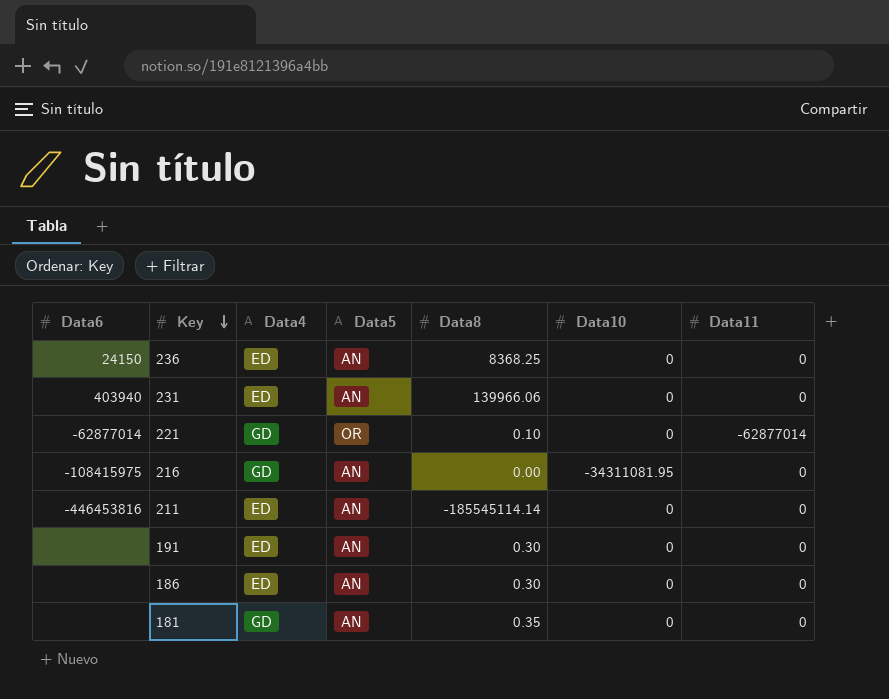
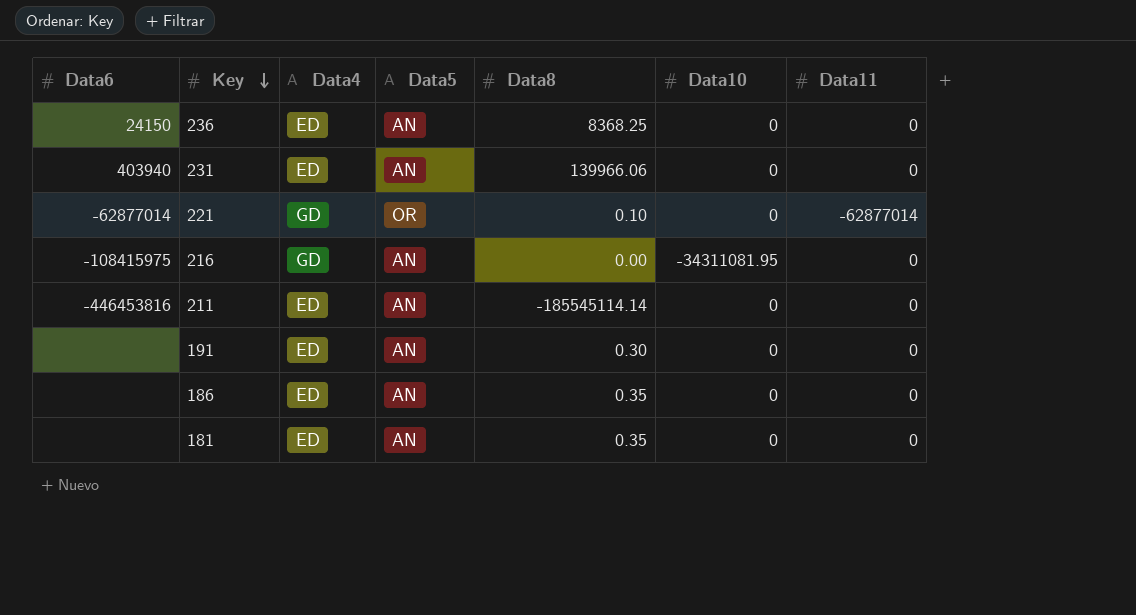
186 | Data8: 0.30 -> 0.35
181 | Data4: GD -> ED

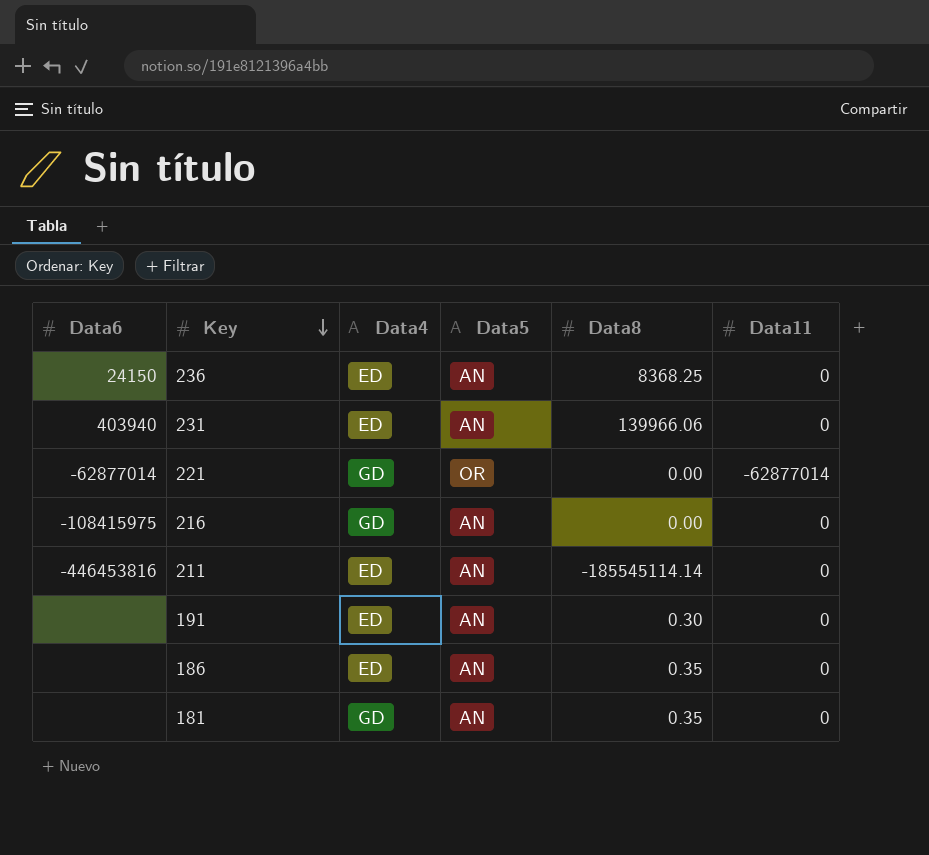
column Data10 | position: 6 -> none
221 | Data8: 0.10 -> 0.00
181 | Data4: ED -> GD

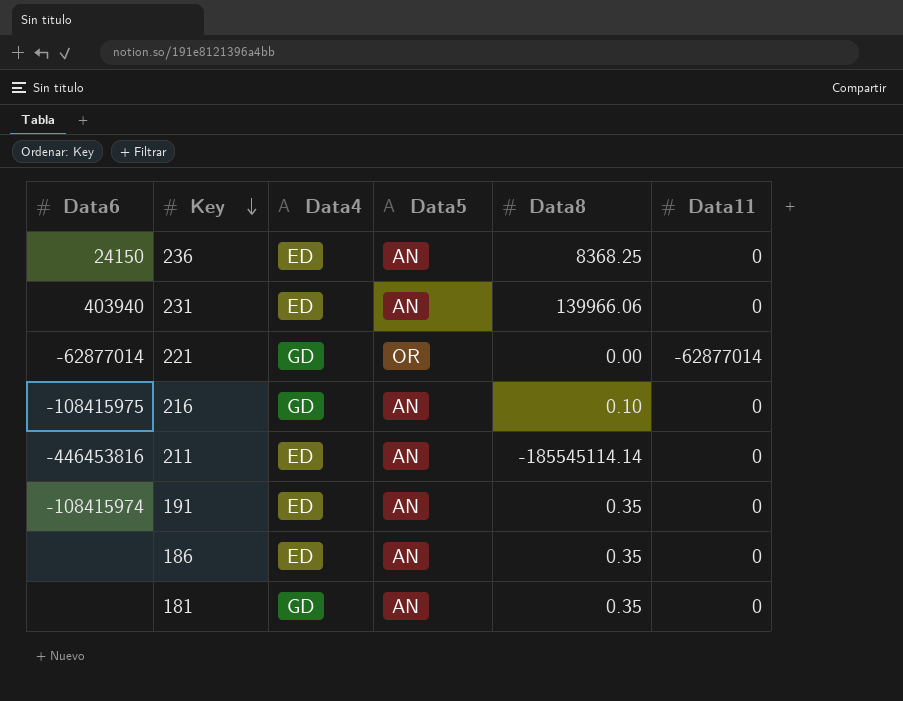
216 | Data8: 0.00 -> 0.10
191 | Data6: none -> -108415974
191 | Data8: 0.30 -> 0.35

